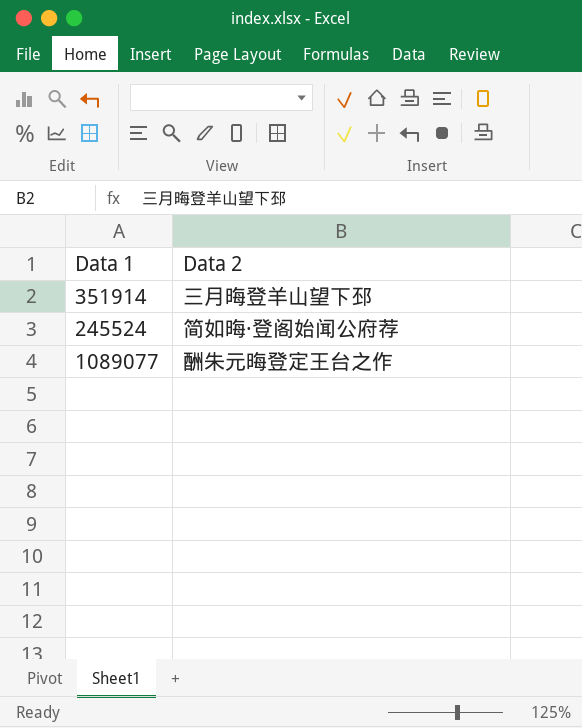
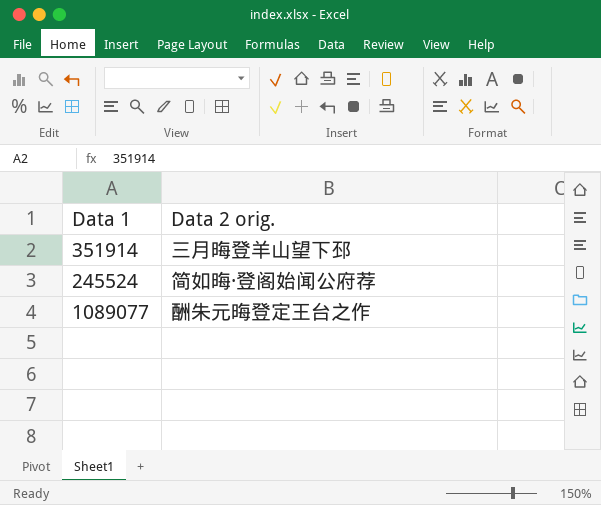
column name: Data 2 -> Data 2 orig.

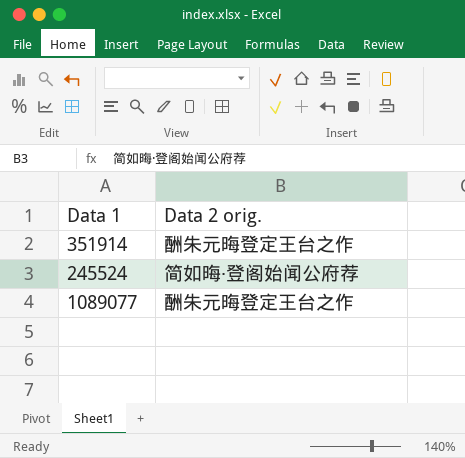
351914 | Data 2 orig.: 三月晦登羊山望下邳 -> 酬朱元晦登定王台之作

